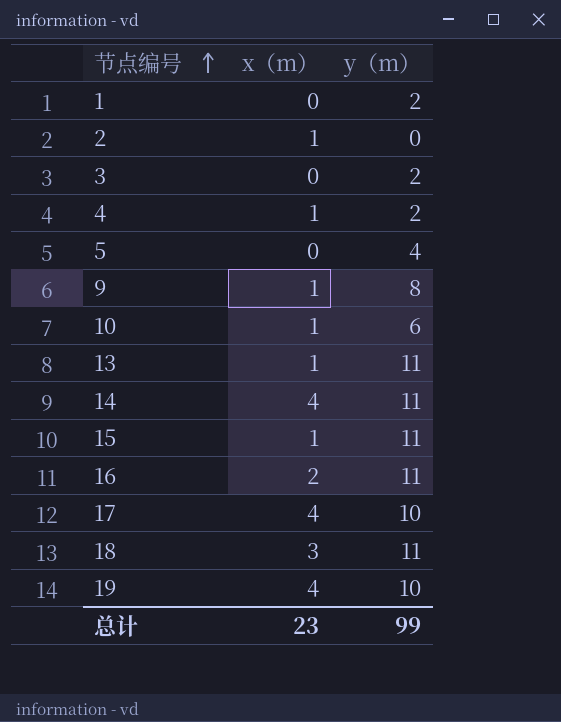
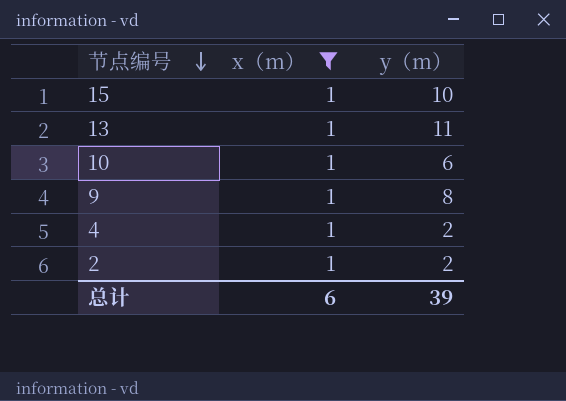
filter: none -> x（m） = 1
row order: 节点编号 ascending -> 节点编号 descending
15 | y（m）: 11 -> 10
2 | y（m）: 0 -> 2
总计 | x（m）: 23 -> 6
总计 | y（m）: 99 -> 39

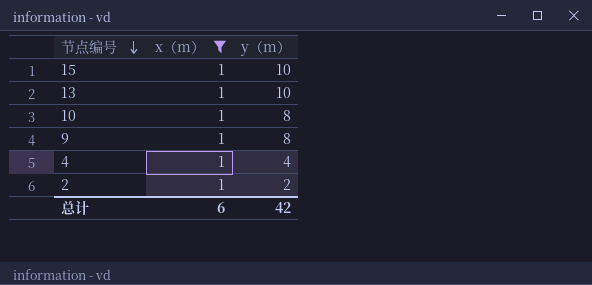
13 | y（m）: 11 -> 10
10 | y（m）: 6 -> 8
4 | y（m）: 2 -> 4
总计 | y（m）: 39 -> 42

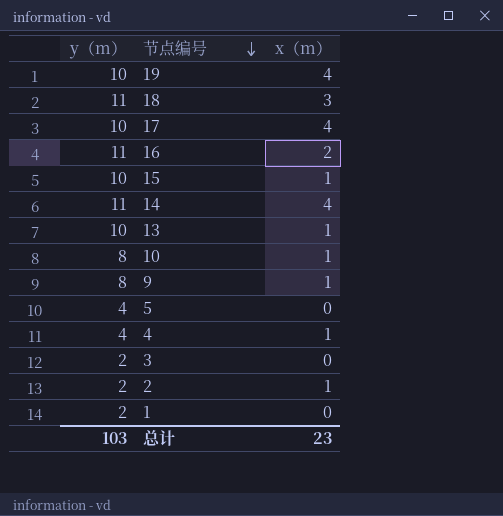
filter: x（m） = 1 -> none
column y（m） | position: 3 -> 1
总计 | y（m）: 42 -> 103
总计 | x（m）: 6 -> 23

